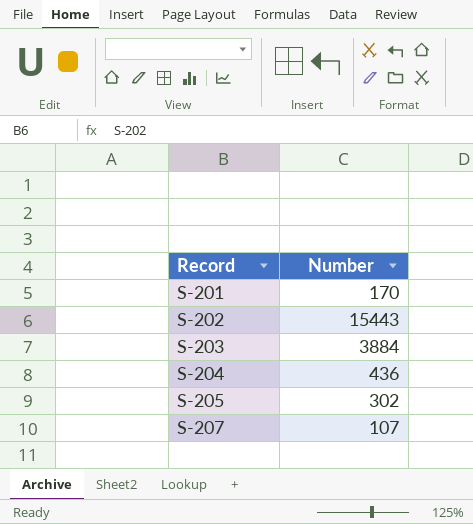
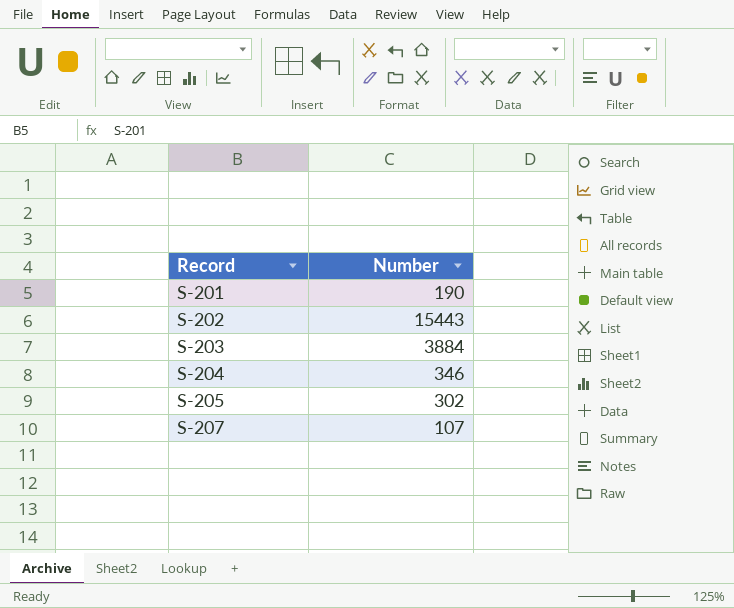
S-201 | Number: 170 -> 190
S-204 | Number: 436 -> 346

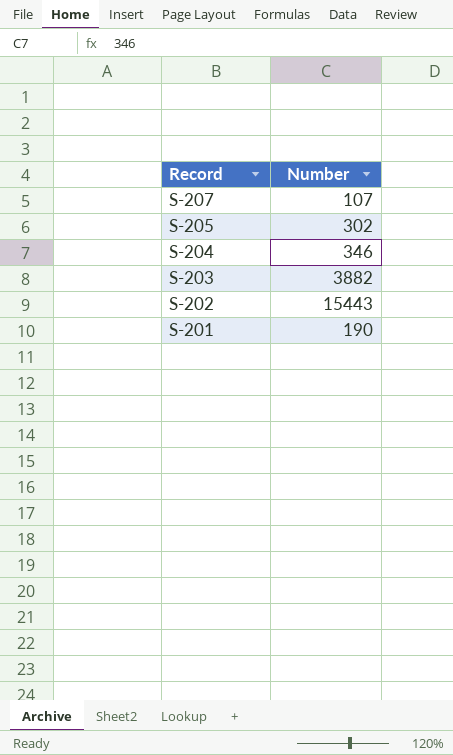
row order: Record ascending -> Record descending
S-203 | Number: 3884 -> 3882

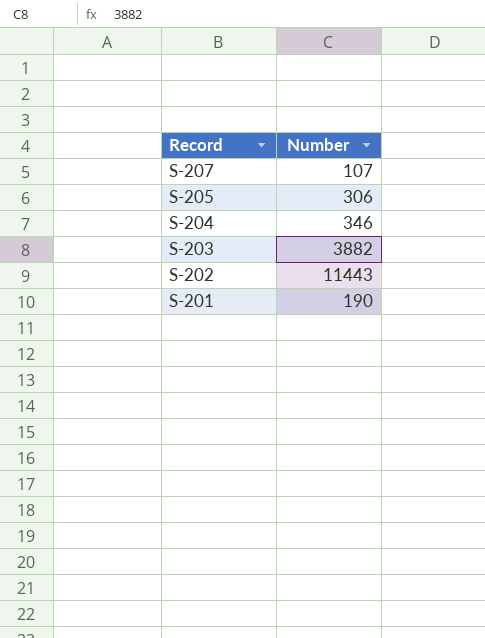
S-205 | Number: 302 -> 306
S-202 | Number: 15443 -> 11443

